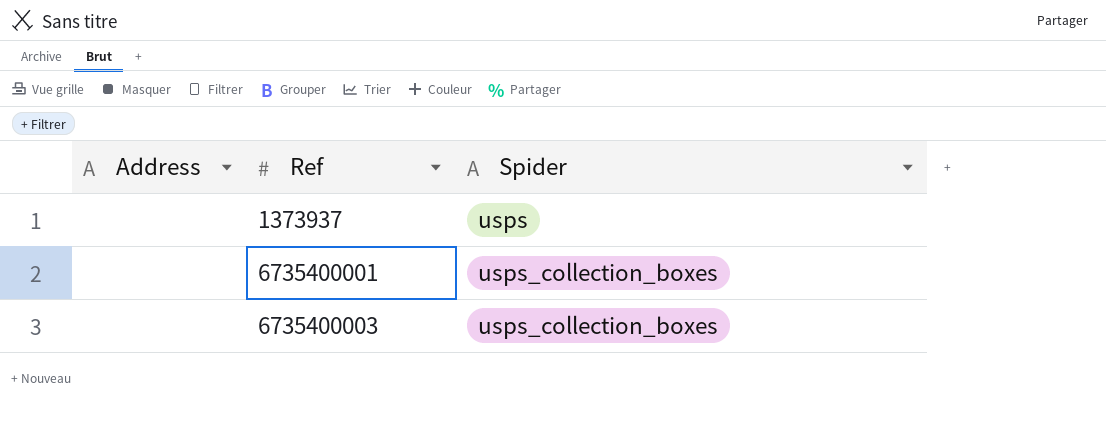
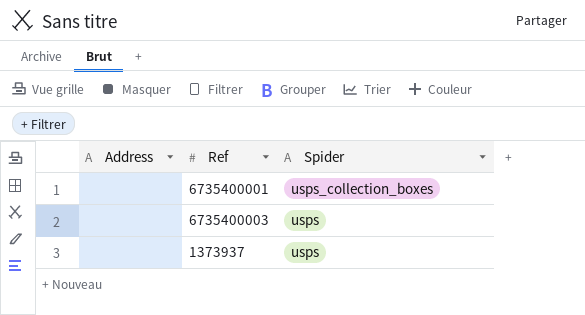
row order: Ref ascending -> Spider descending
6735400003 | Spider: usps_collection_boxes -> usps

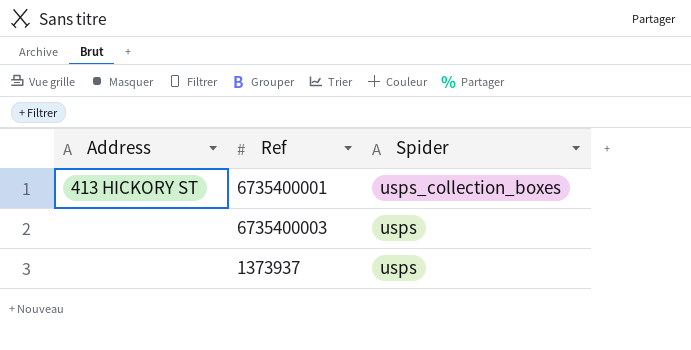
6735400001 | Address: none -> 413 HICKORY ST

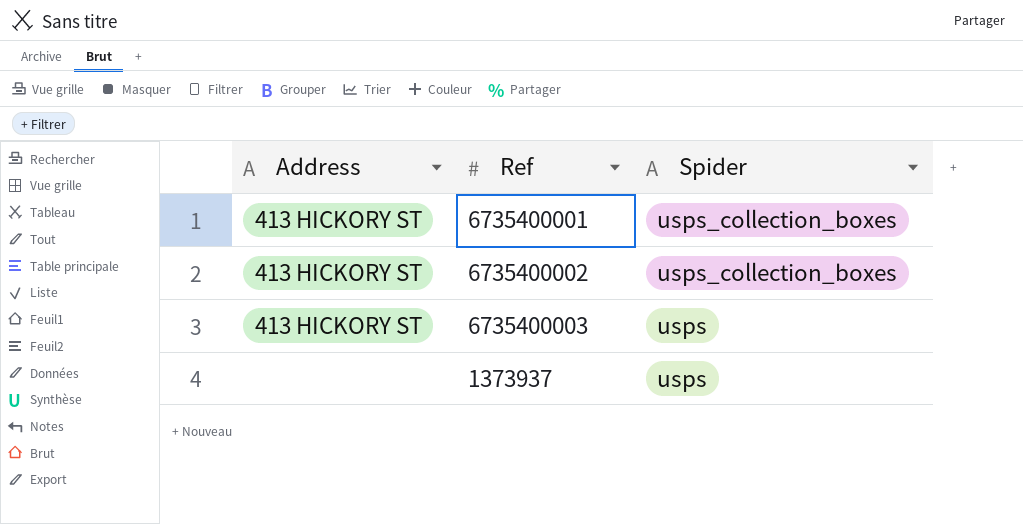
row 6735400002: none -> 413 HICKORY ST | usps_collection_boxes
6735400003 | Address: none -> 413 HICKORY ST

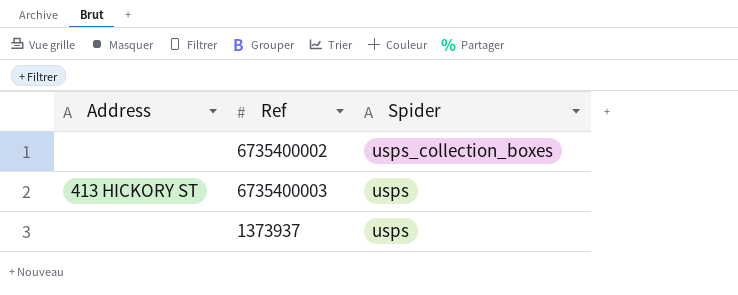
row 6735400001: 413 HICKORY ST | usps_collection_boxes -> none
6735400002 | Address: 413 HICKORY ST -> none

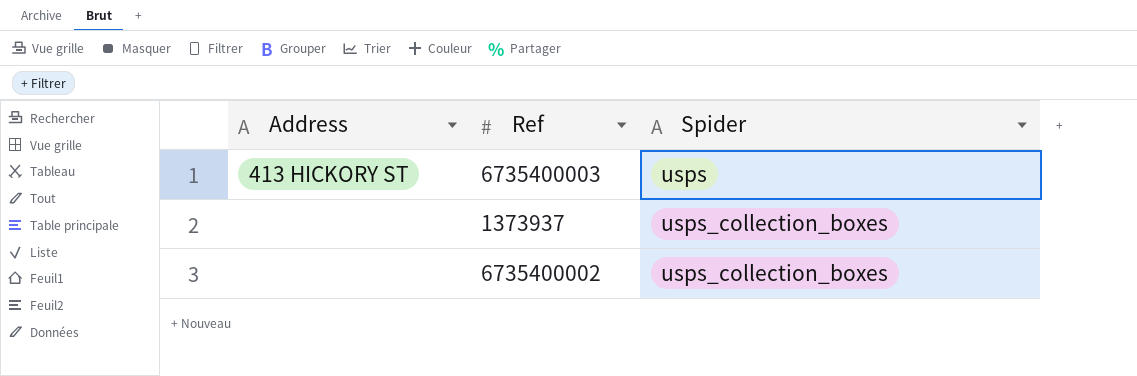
row order: Spider descending -> Spider ascending
1373937 | Spider: usps -> usps_collection_boxes

